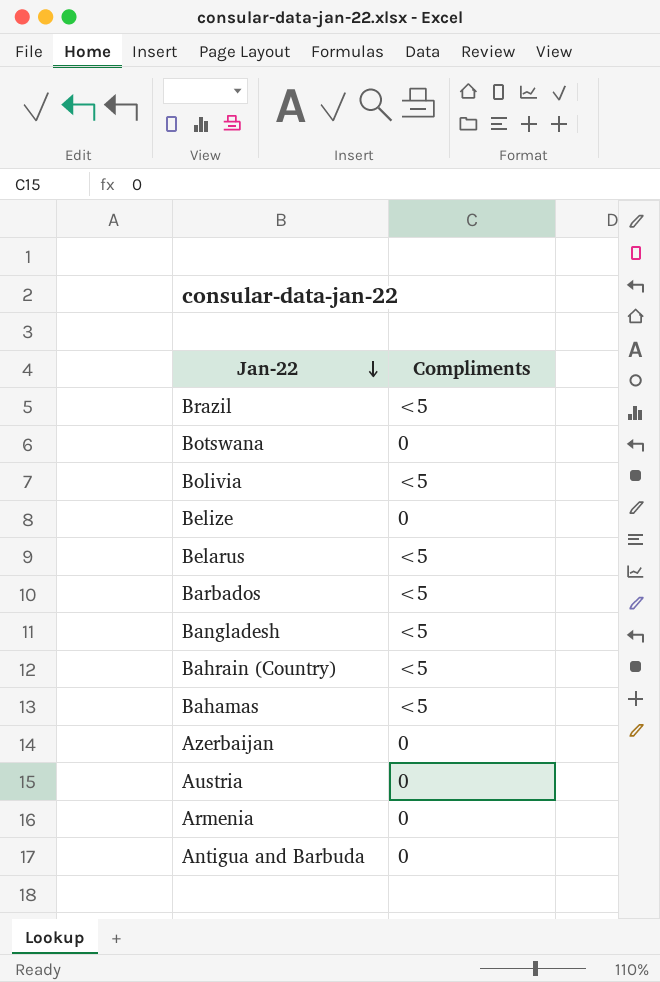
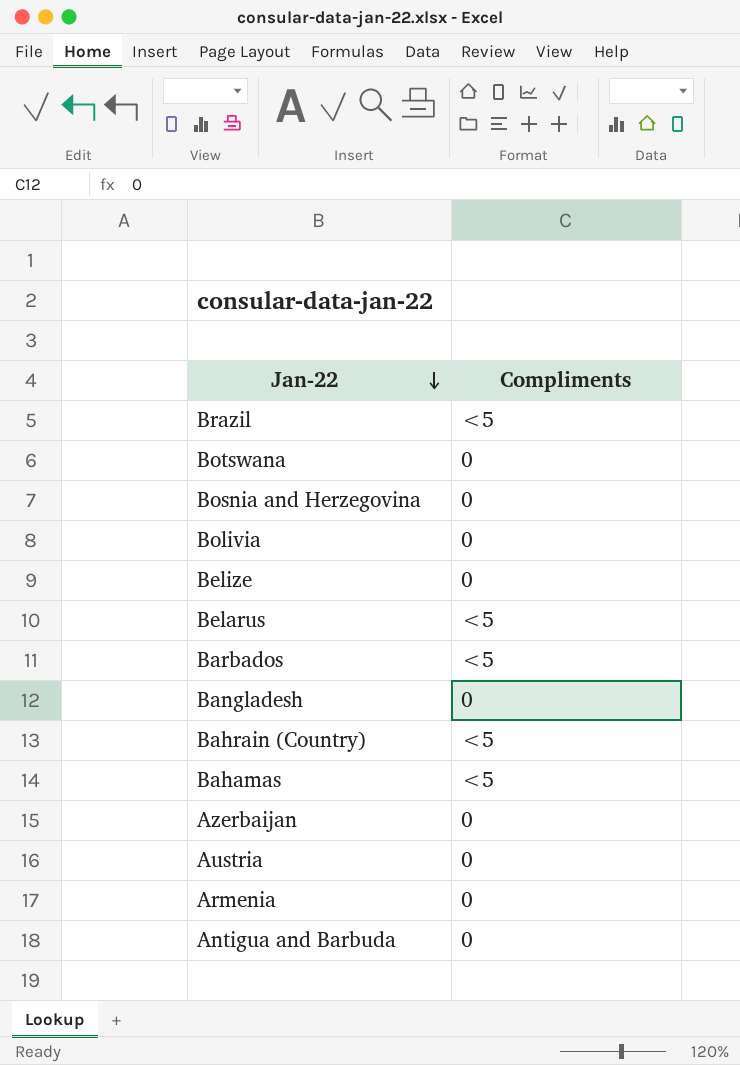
row Bosnia and Herzegovina: none -> 0
Bolivia | Compliments: <5 -> 0
Bangladesh | Compliments: <5 -> 0

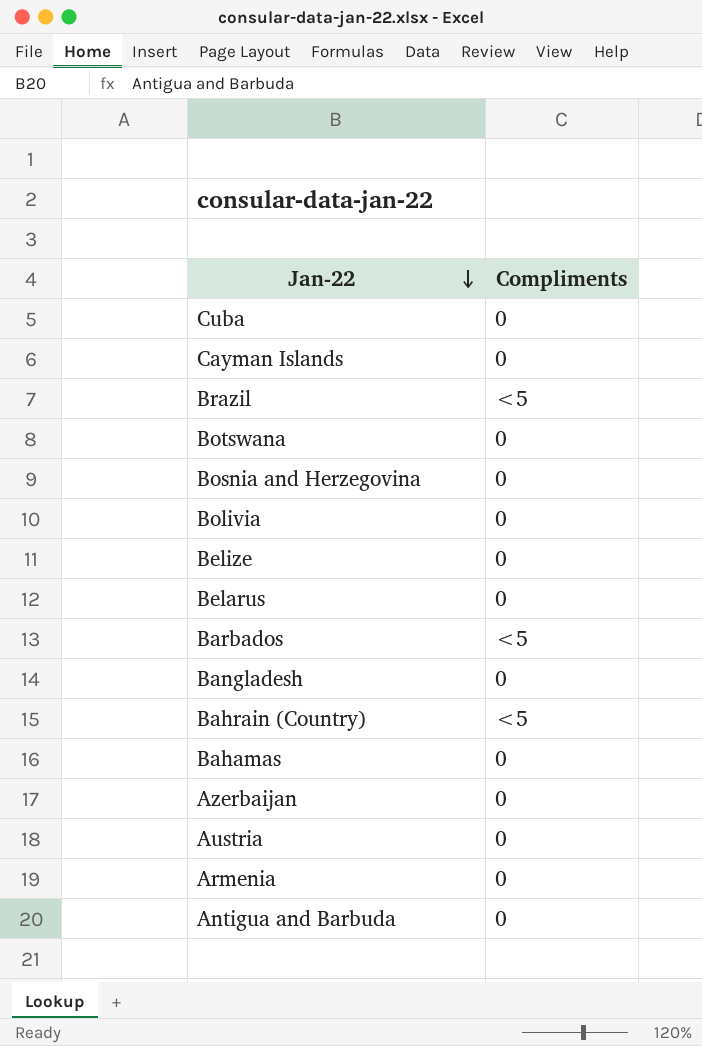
row Cuba: none -> 0
row Cayman Islands: none -> 0
Belarus | Compliments: <5 -> 0
Bahamas | Compliments: <5 -> 0

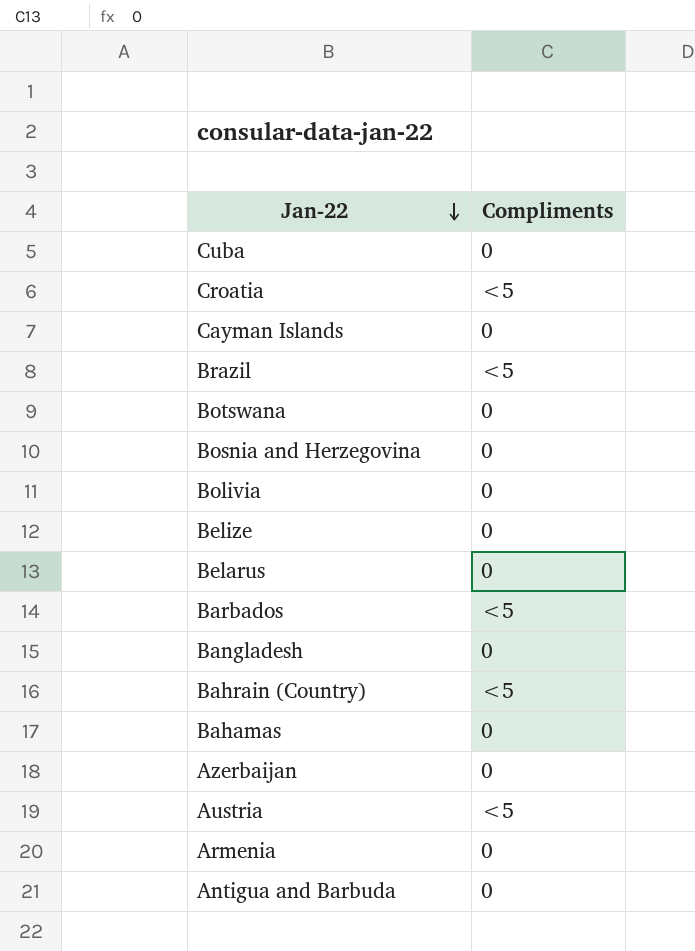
row Croatia: none -> <5
Austria | Compliments: 0 -> <5

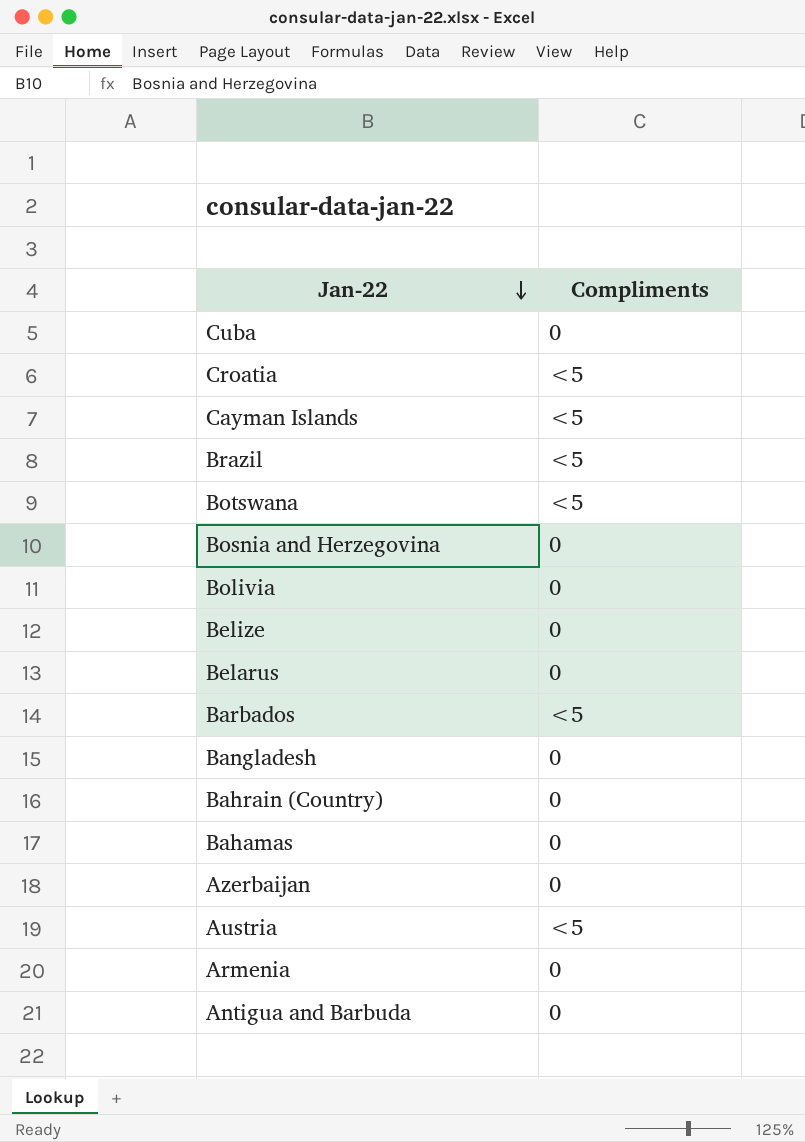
Cayman Islands | Compliments: 0 -> <5
Botswana | Compliments: 0 -> <5
Bahrain (Country) | Compliments: <5 -> 0

